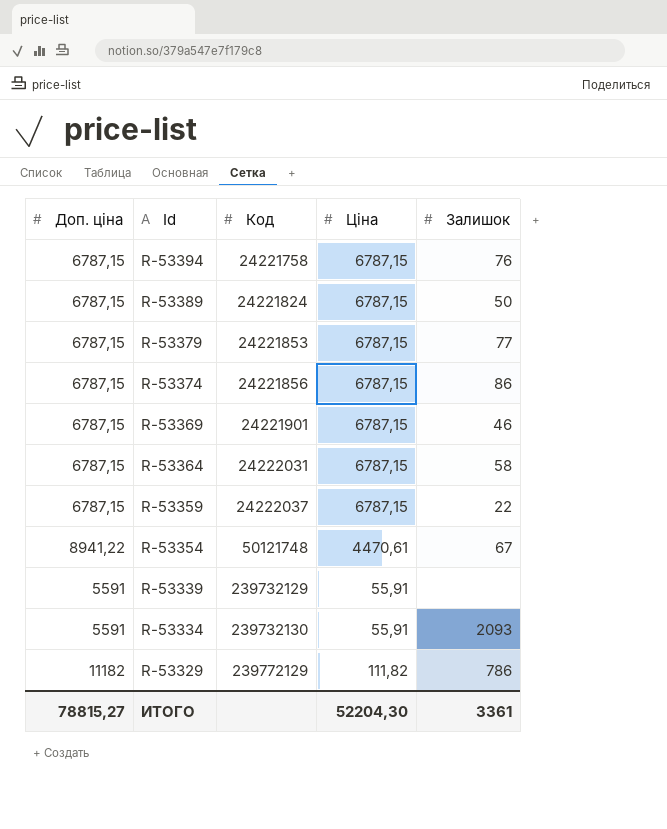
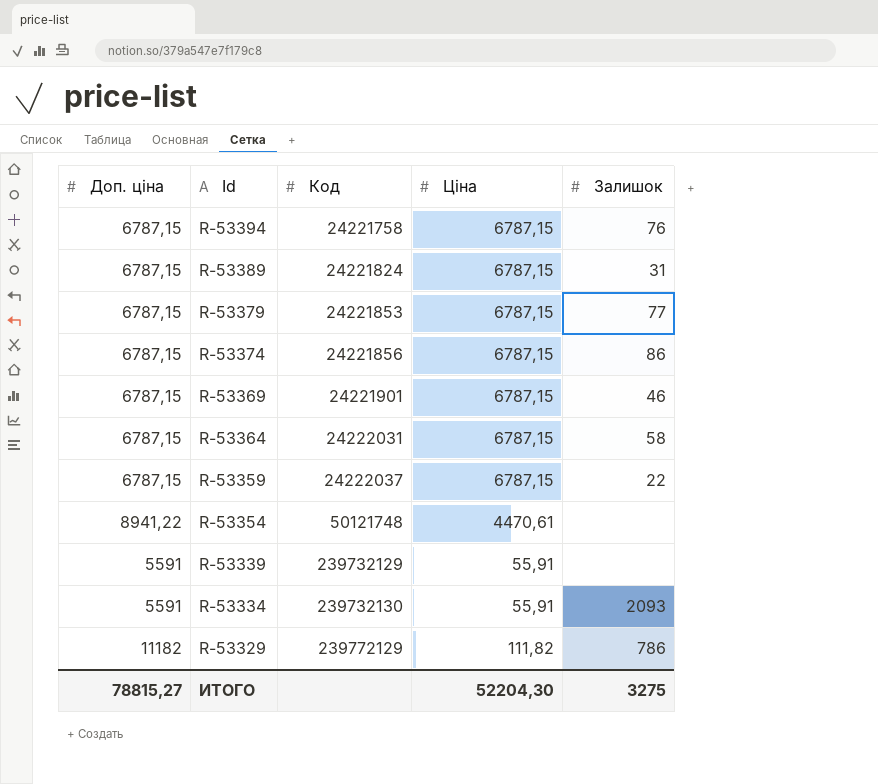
R-53389 | Залишок: 50 -> 31
R-53354 | Залишок: 67 -> none
ИТОГО | Залишок: 3361 -> 3275

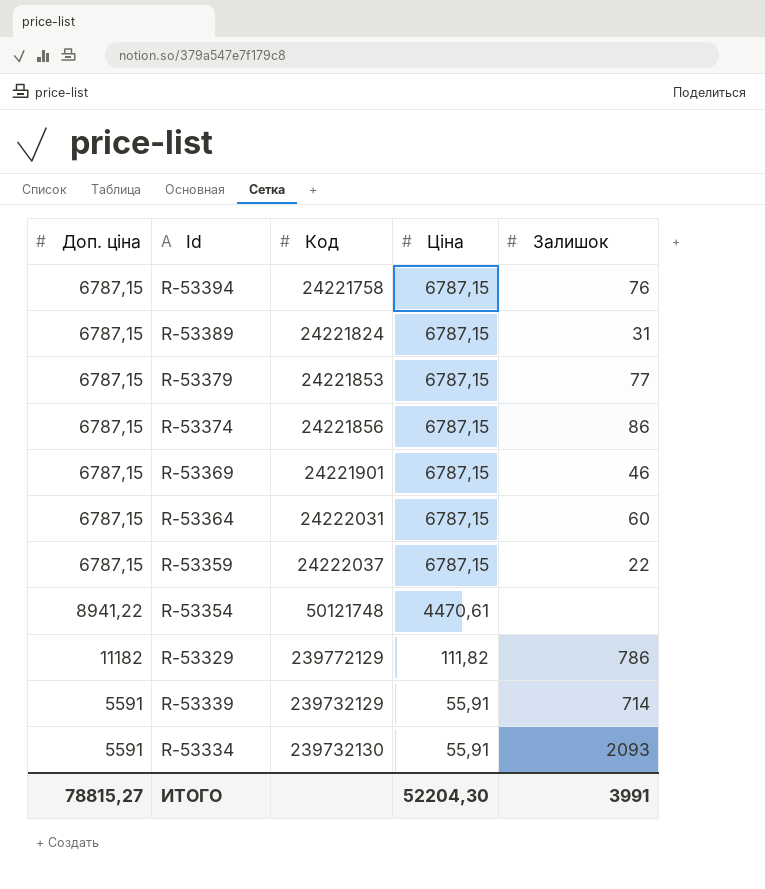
row order: Id descending -> Ціна descending
R-53364 | Залишок: 58 -> 60
R-53339 | Залишок: none -> 714
ИТОГО | Залишок: 3275 -> 3991

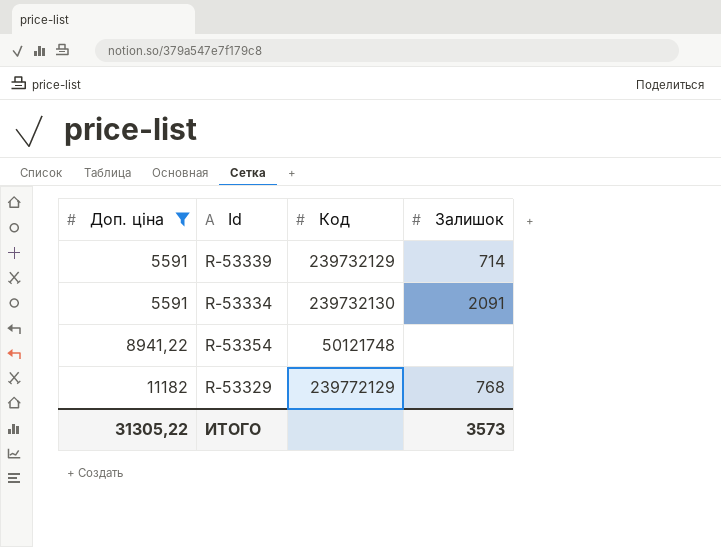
filter: none -> Доп. ціна != 6787,15
row order: Ціна descending -> Доп. ціна ascending
column Ціна | position: 4 -> none
R-53334 | Залишок: 2093 -> 2091
R-53329 | Залишок: 786 -> 768
ИТОГО | Доп. ціна: 78815,27 -> 31305,22
ИТОГО | Залишок: 3991 -> 3573

